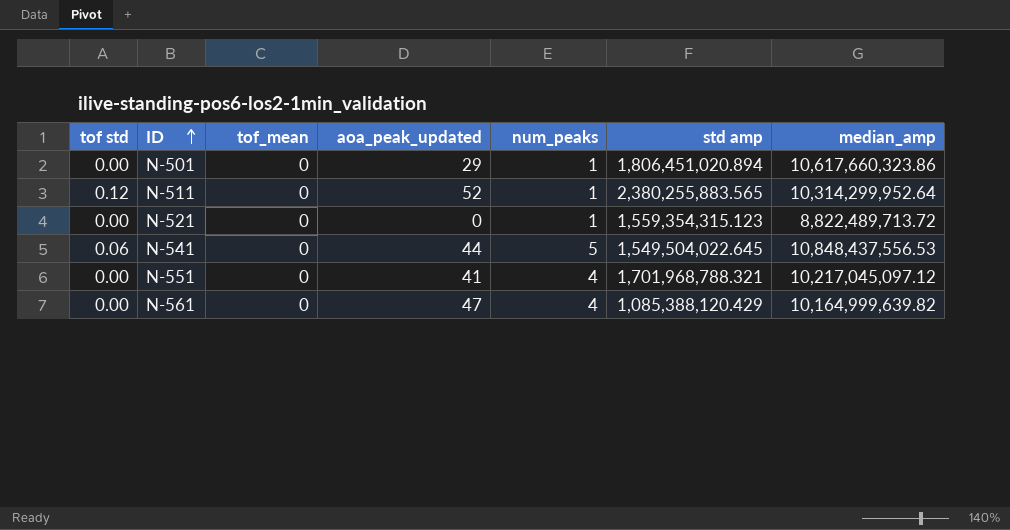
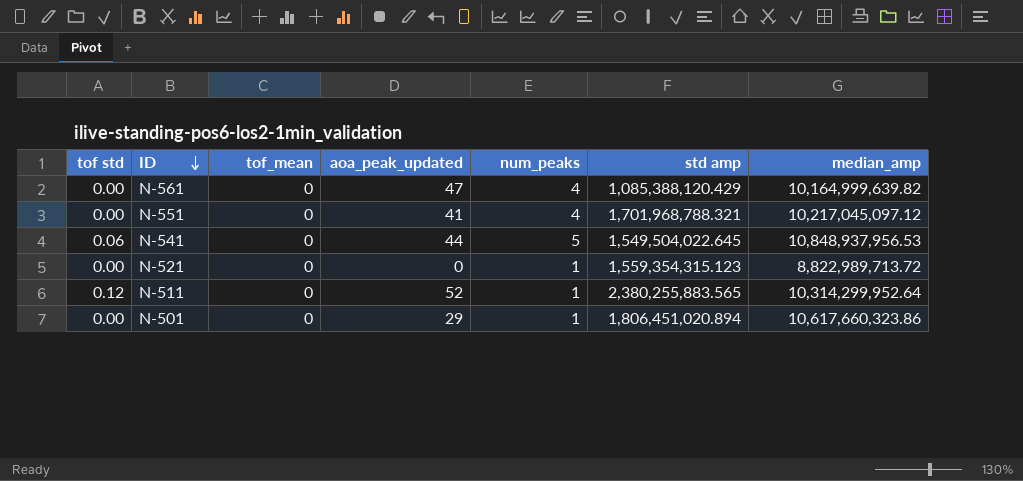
row order: ID ascending -> ID descending
N-541 | median_amp: 10,848,437,556.53 -> 10,848,937,956.53
N-521 | median_amp: 8,822,489,713.72 -> 8,822,989,713.72

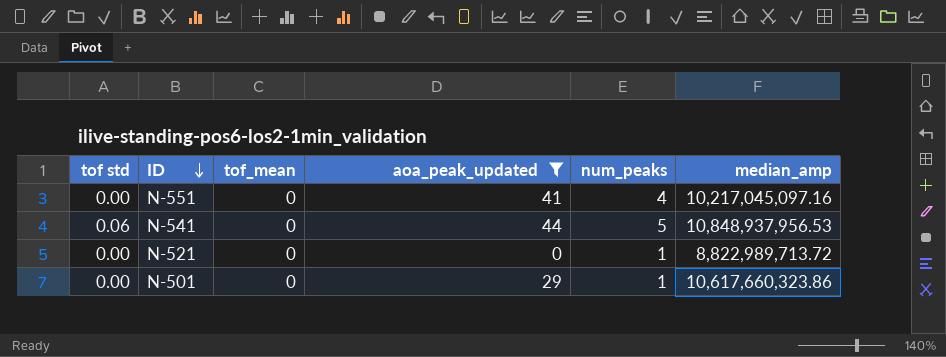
filter: none -> aoa_peak_updated <= 44
column std amp | position: 6 -> none
N-551 | median_amp: 10,217,045,097.12 -> 10,217,045,097.16

